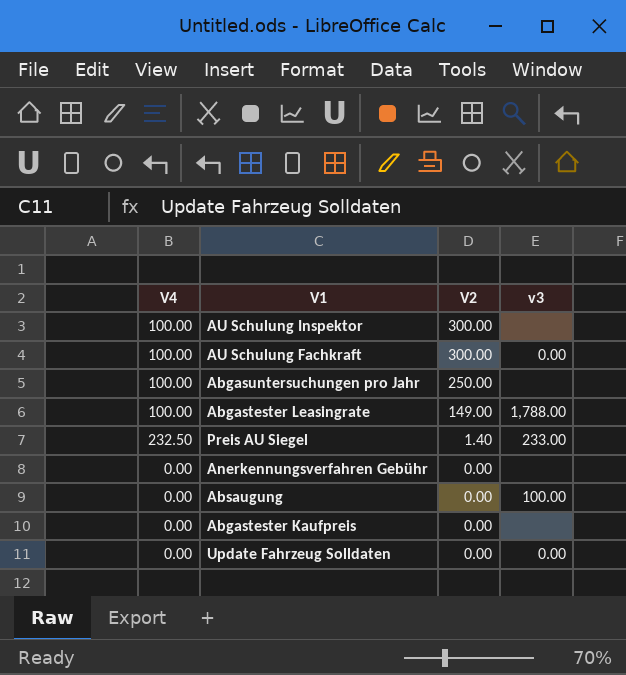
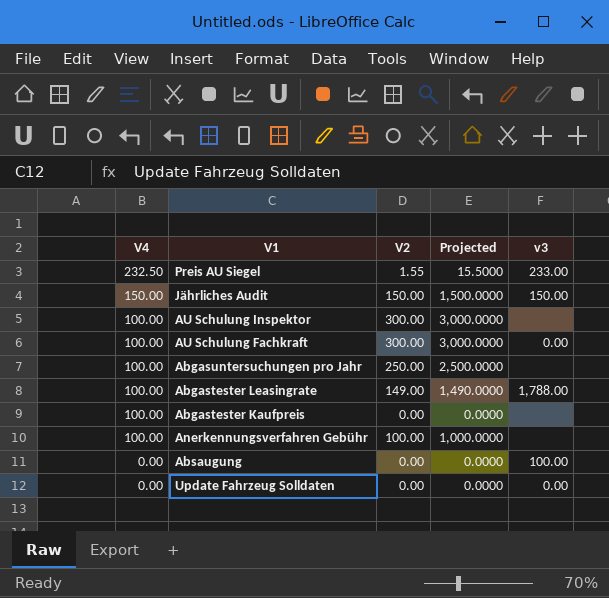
row order: V2 descending -> V4 descending
column Projected | formula: none -> [V2] * 10
Preis AU Siegel | V2: 1.40 -> 1.55
row Jährliches Audit: none -> 150.00 | 150.00 | 1,500.0000 | 150.00
Abgastester Kaufpreis | V4: 0.00 -> 100.00
Anerkennungsverfahren Gebühr | V4: 0.00 -> 100.00
Anerkennungsverfahren Gebühr | V2: 0.00 -> 100.00

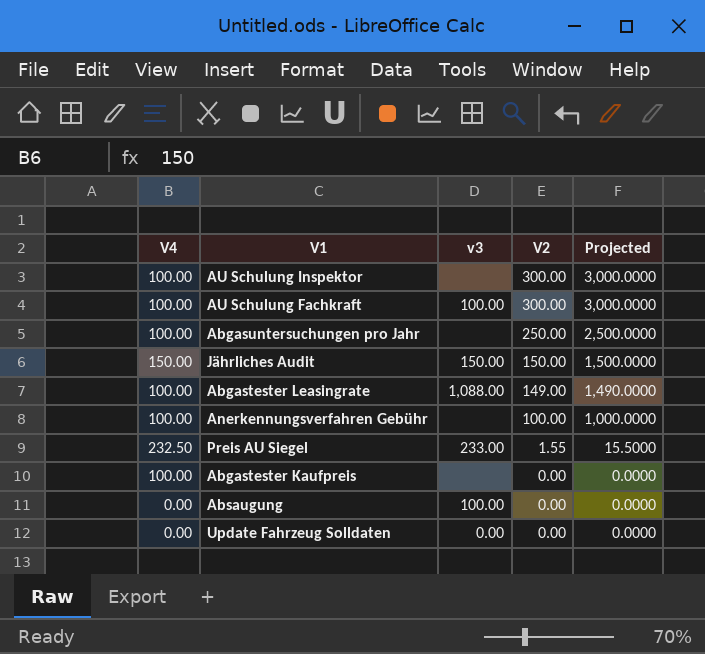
row order: V4 descending -> V2 descending
column v3 | position: 5 -> 3
AU Schulung Fachkraft | v3: 0.00 -> 100.00
Abgastester Leasingrate | v3: 1,788.00 -> 1,088.00

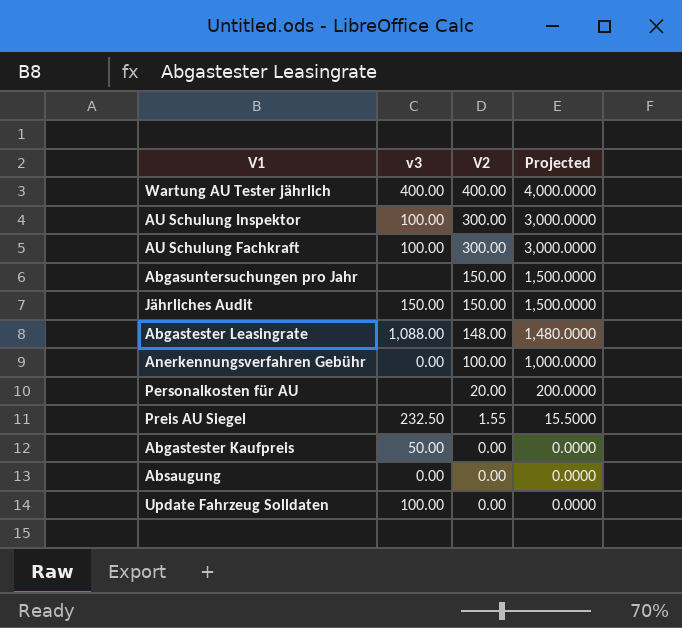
column V4 | position: 1 -> none
row Wartung AU Tester jährlich: none -> 400.00 | 400.00 | 4,000.0000
AU Schulung Inspektor | v3: none -> 100.00
Abgasuntersuchungen pro Jahr | V2: 250.00 -> 150.00
Abgasuntersuchungen pro Jahr | Projected: 2,500.0000 -> 1,500.0000
Abgastester Leasingrate | V2: 149.00 -> 148.00
Abgastester Leasingrate | Projected: 1,490.0000 -> 1,480.0000
Anerkennungsverfahren Gebühr | v3: none -> 0.00
row Personalkosten für AU: none -> none | 20.00 | 200.0000
Preis AU Siegel | v3: 233.00 -> 232.50
Abgastester Kaufpreis | v3: none -> 50.00
Absaugung | v3: 100.00 -> 0.00
Update Fahrzeug Solldaten | v3: 0.00 -> 100.00

